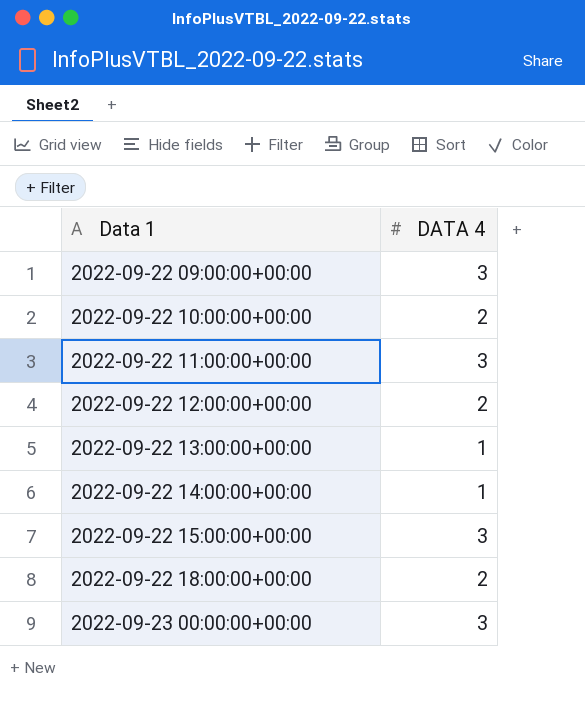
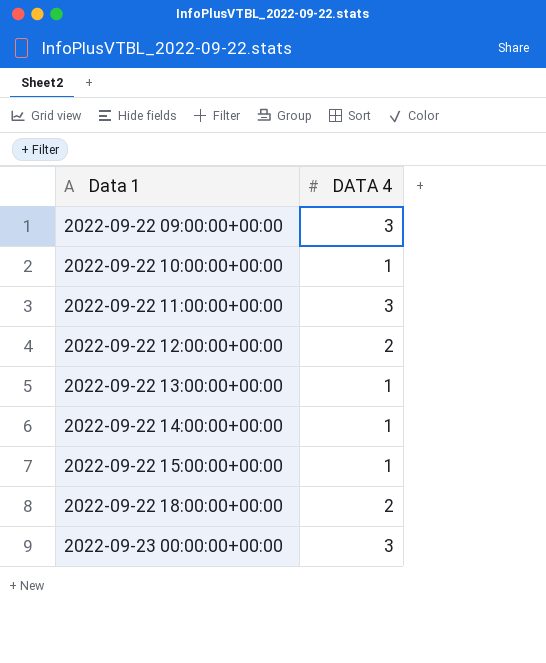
2022-09-22 10:00:00+00:00 | DATA 4: 2 -> 1
2022-09-22 15:00:00+00:00 | DATA 4: 3 -> 1

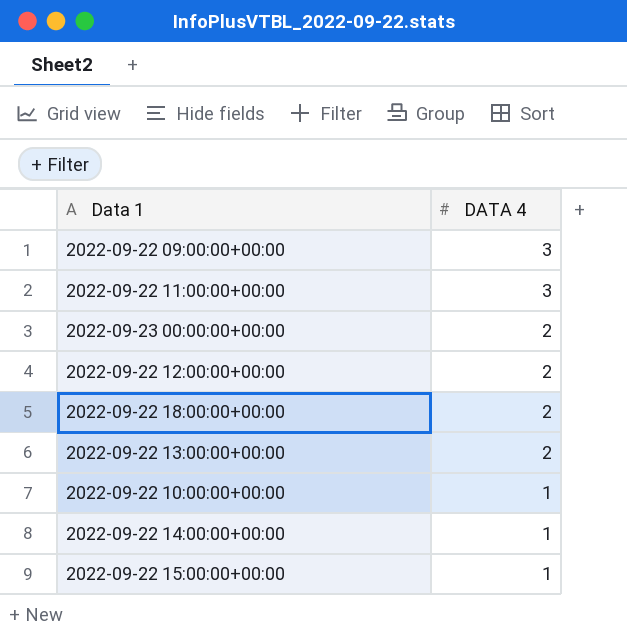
row order: Data 1 ascending -> DATA 4 descending
2022-09-23 00:00:00+00:00 | DATA 4: 3 -> 2
2022-09-22 13:00:00+00:00 | DATA 4: 1 -> 2

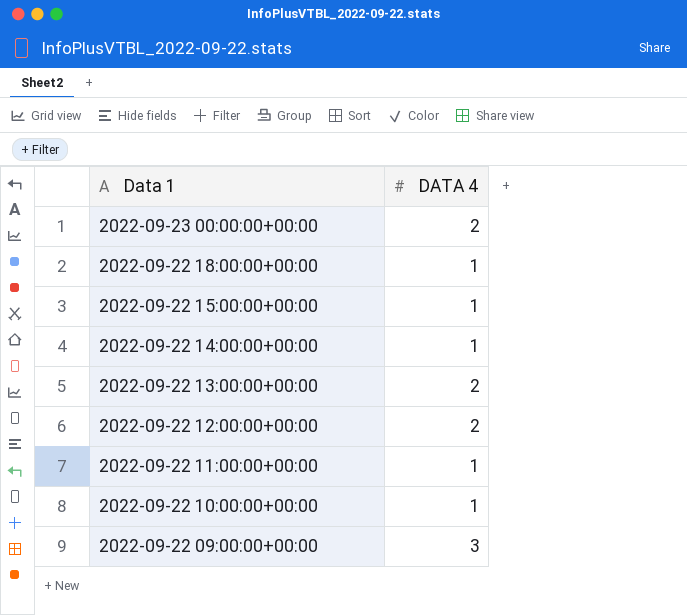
row order: DATA 4 descending -> Data 1 descending
2022-09-22 18:00:00+00:00 | DATA 4: 2 -> 1
2022-09-22 11:00:00+00:00 | DATA 4: 3 -> 1

